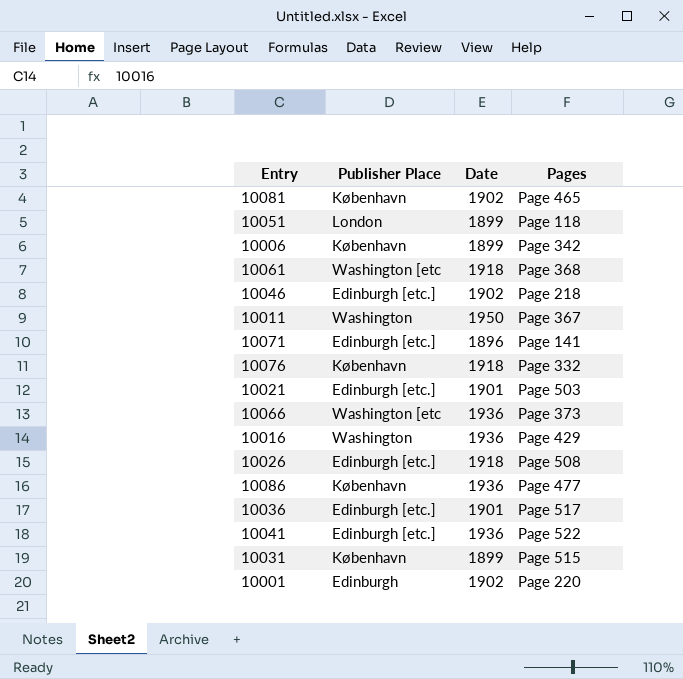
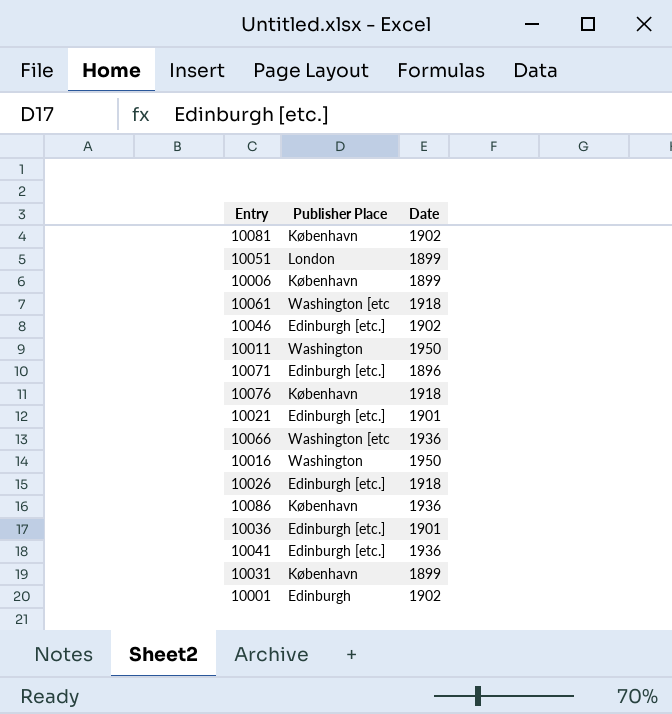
column Pages | position: 4 -> none
10016 | Date: 1936 -> 1950

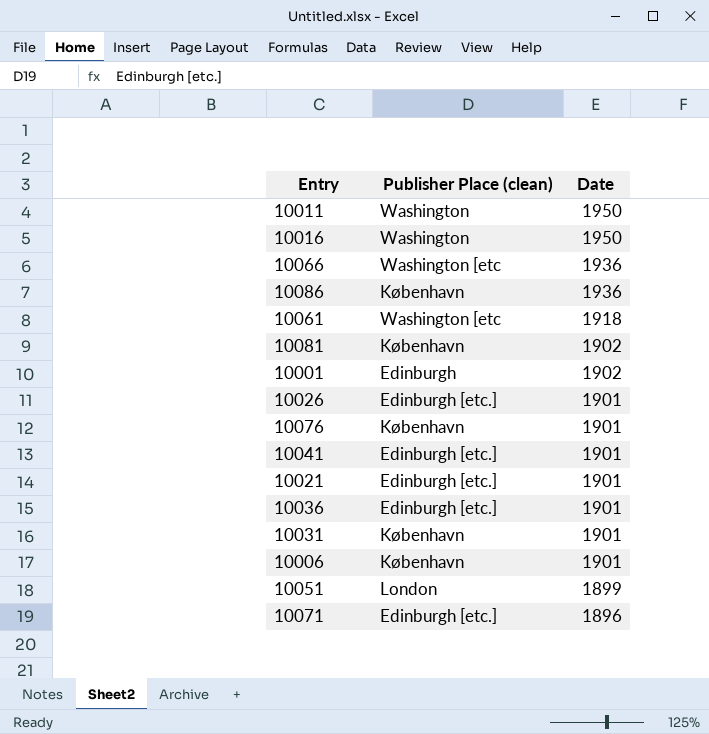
row order: none -> Date descending
column name: Publisher Place -> Publisher Place (clean)
row 10046: Edinburgh [etc.] | 1902 -> none
10026 | Date: 1918 -> 1901
10076 | Date: 1918 -> 1901
10041 | Date: 1936 -> 1901
10031 | Date: 1899 -> 1901
10006 | Date: 1899 -> 1901

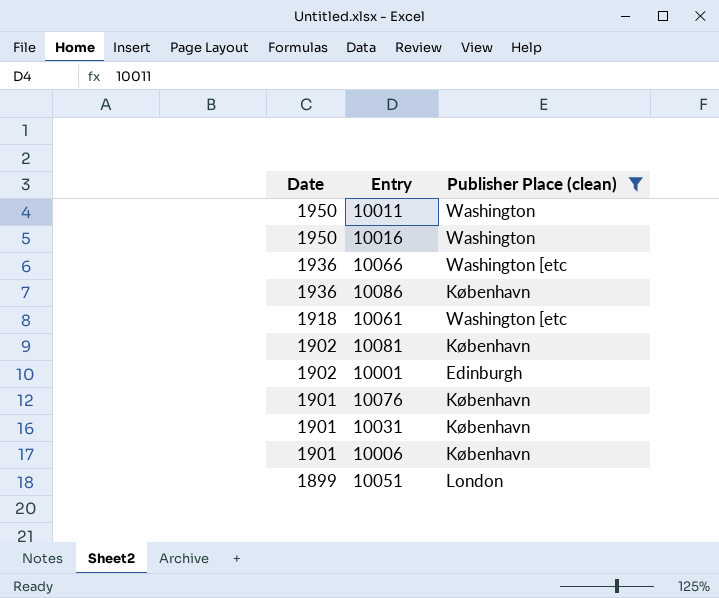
filter: none -> Publisher Place (clean) != Edinburgh [etc.]
column Date | position: 3 -> 1

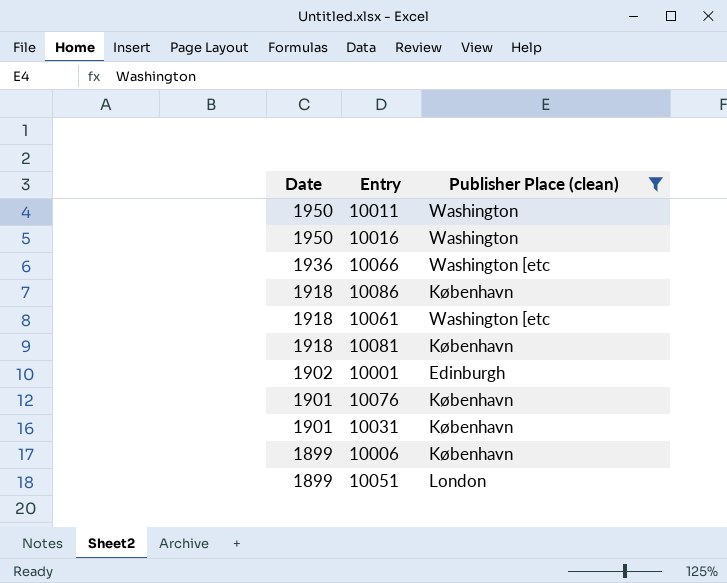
10086 | Date: 1936 -> 1918
10081 | Date: 1902 -> 1918
10006 | Date: 1901 -> 1899

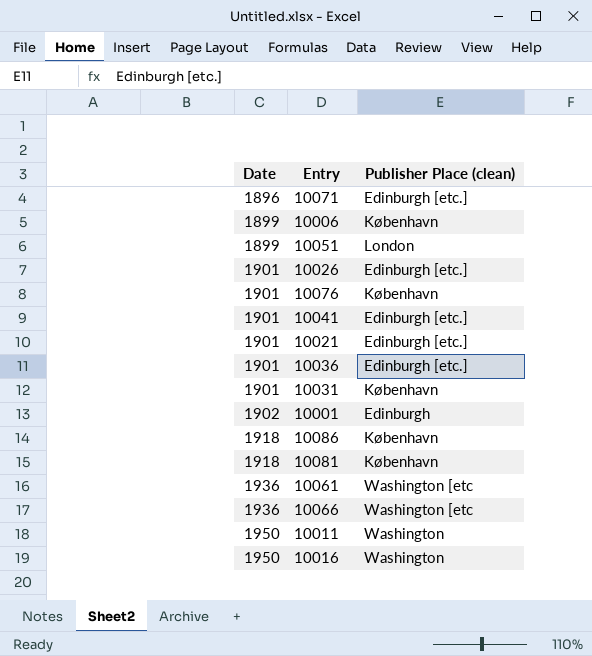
filter: Publisher Place (clean) != Edinburgh [etc.] -> none
row order: Date descending -> Date ascending
10061 | Date: 1918 -> 1936

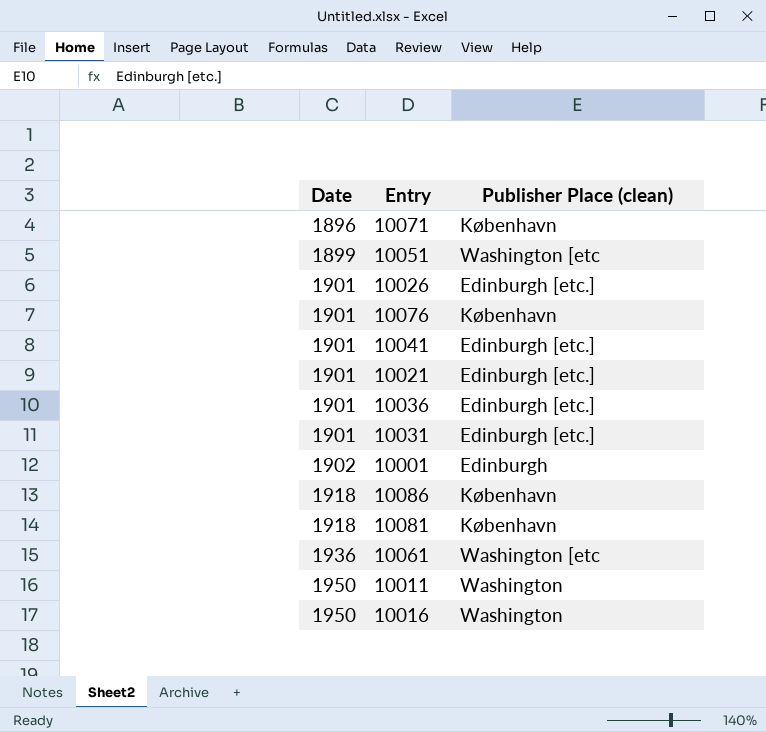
row 10006: 1899 | København -> none
row 10066: 1936 | Washington [etc -> none
10071 | Publisher Place (clean): Edinburgh [etc.] -> København
10051 | Publisher Place (clean): London -> Washington [etc
10031 | Publisher Place (clean): København -> Edinburgh [etc.]

